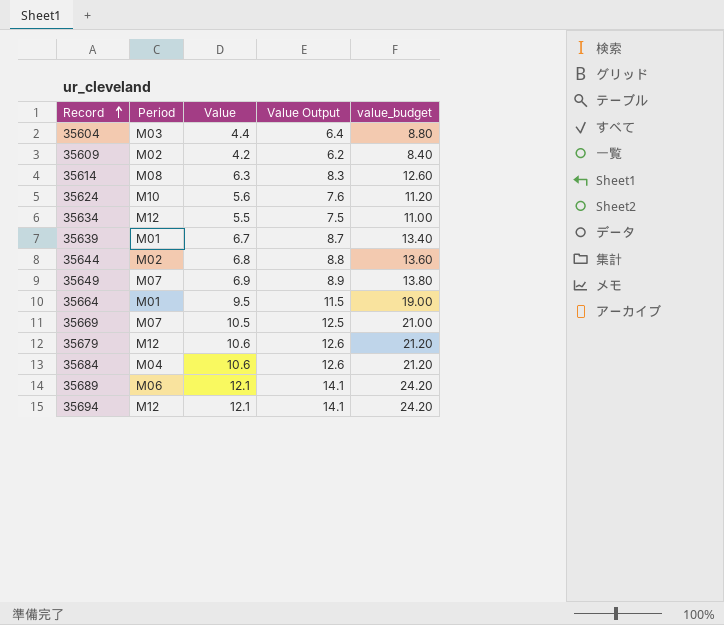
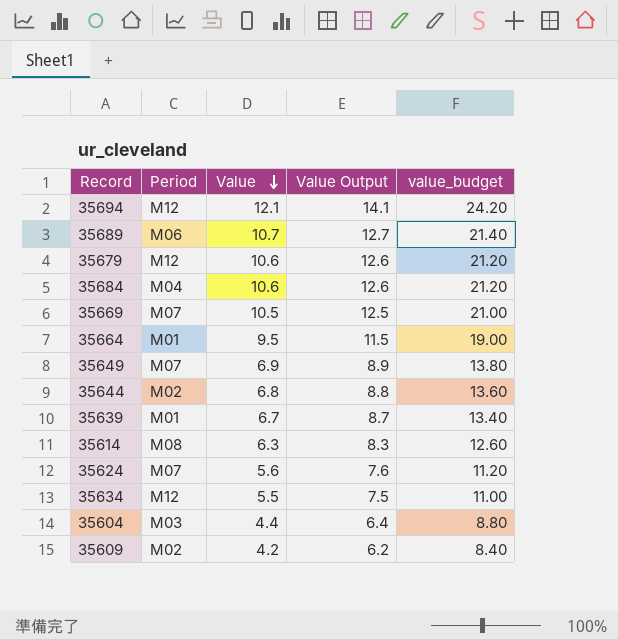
row order: Record ascending -> Value descending
35689 | Value: 12.1 -> 10.7
35689 | Value Output: 14.1 -> 12.7
35689 | value_budget: 24.20 -> 21.40
35624 | Period: M10 -> M07

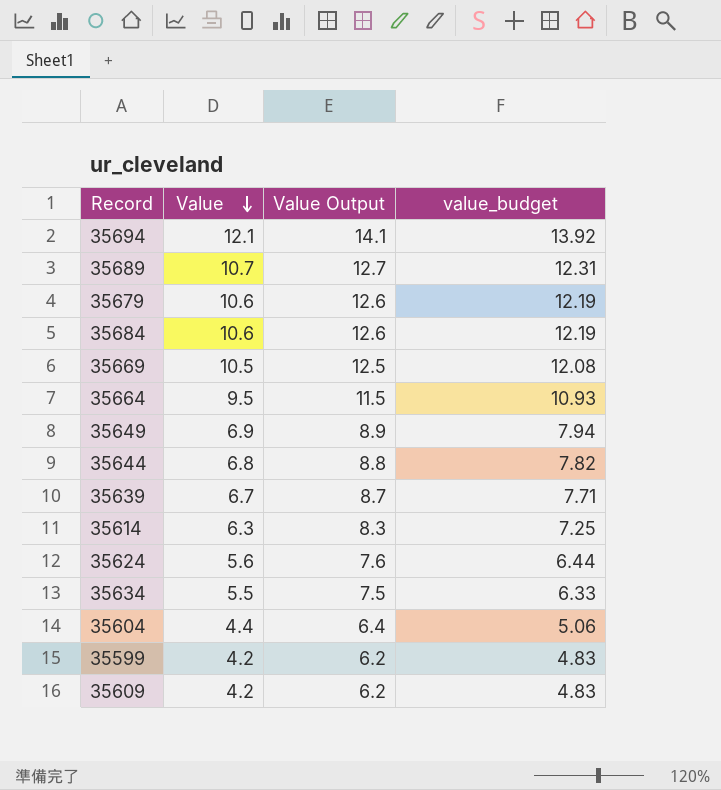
column Period | position: 2 -> none
column value_budget | formula: [Value] * 2 -> [Value] * 1.15
row 35599: none -> 4.2 | 6.2 | 4.83

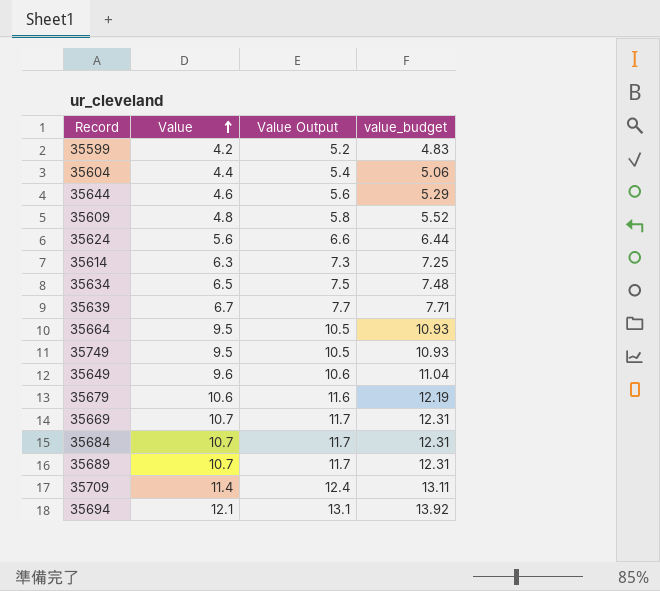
row order: Value descending -> Value ascending
column Value Output | formula: [Value] + 2 -> [Value] + 1
35644 | Value: 6.8 -> 4.6
35644 | value_budget: 7.82 -> 5.29
35609 | Value: 4.2 -> 4.8
35609 | value_budget: 4.83 -> 5.52
35634 | Value: 5.5 -> 6.5
35634 | value_budget: 6.33 -> 7.48
row 35749: none -> 9.5 | 10.5 | 10.93
35649 | Value: 6.9 -> 9.6
35649 | value_budget: 7.94 -> 11.04
35669 | Value: 10.5 -> 10.7
35669 | value_budget: 12.08 -> 12.31
35684 | Value: 10.6 -> 10.7
35684 | value_budget: 12.19 -> 12.31
row 35709: none -> 11.4 | 12.4 | 13.11

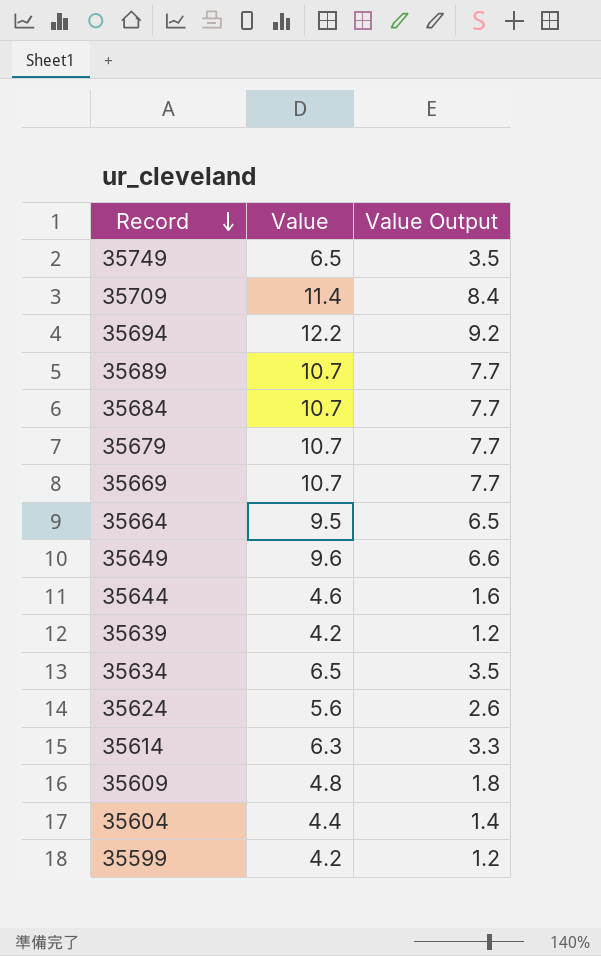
row order: Value ascending -> Record descending
column value_budget | formula: [Value] * 1.15 -> none
column Value Output | formula: [Value] + 1 -> [Value] - 3
35749 | Value: 9.5 -> 6.5
35694 | Value: 12.1 -> 12.2
35679 | Value: 10.6 -> 10.7
35639 | Value: 6.7 -> 4.2

